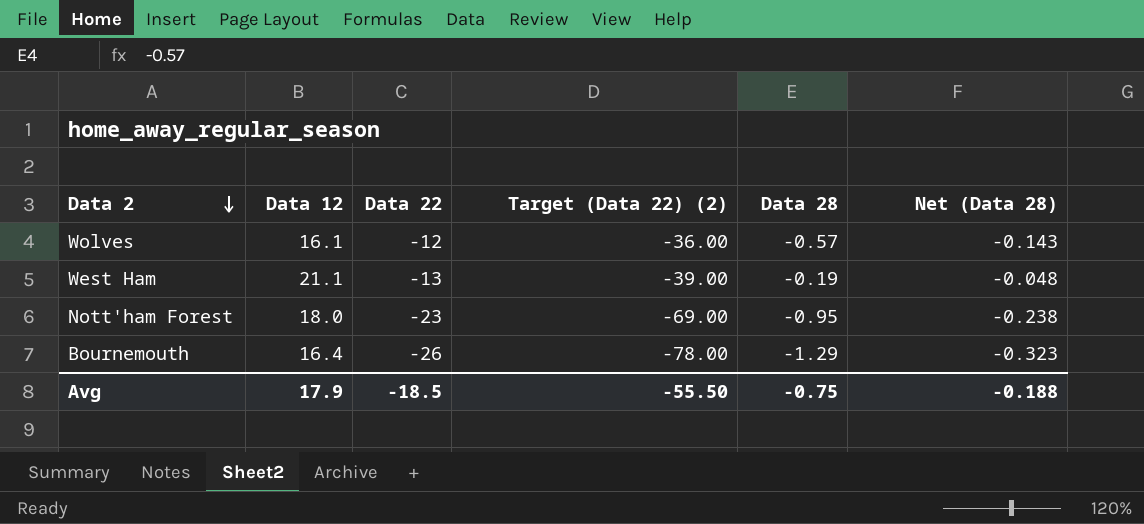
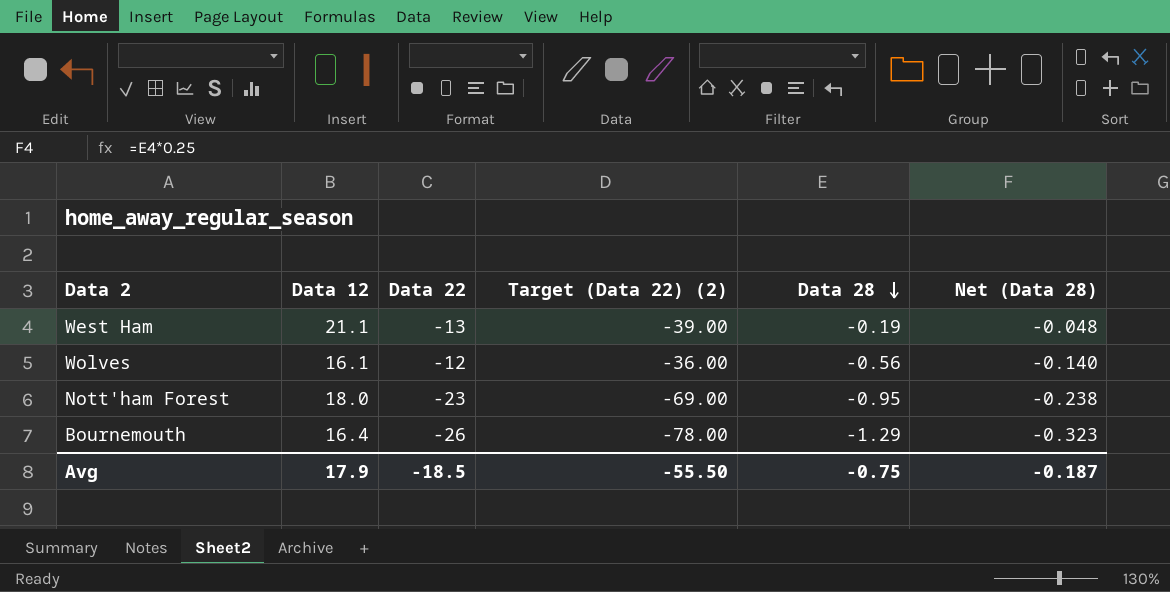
row order: Data 2 descending -> Data 28 descending
Wolves | Data 28: -0.57 -> -0.56
Wolves | Net (Data 28): -0.143 -> -0.140
Avg | Net (Data 28): -0.188 -> -0.187

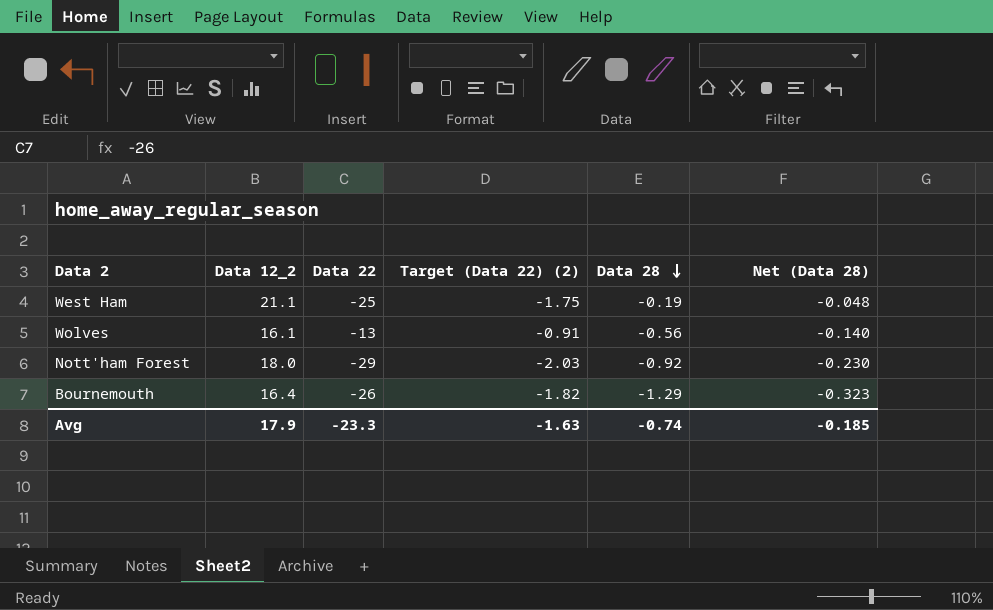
column name: Data 12 -> Data 12_2
column Target (Data 22) (2) | formula: [Data 22] * 3 -> [Data 22] * 0.07
West Ham | Data 22: -13 -> -25
Wolves | Data 22: -12 -> -13
Nott'ham Forest | Data 22: -23 -> -29
Nott'ham Forest | Data 28: -0.95 -> -0.92
Nott'ham Forest | Net (Data 28): -0.238 -> -0.230
Avg | Data 22: -18.5 -> -23.3
Avg | Target (Data 22) (2): -55.50 -> -1.63
Avg | Data 28: -0.75 -> -0.74
Avg | Net (Data 28): -0.187 -> -0.185

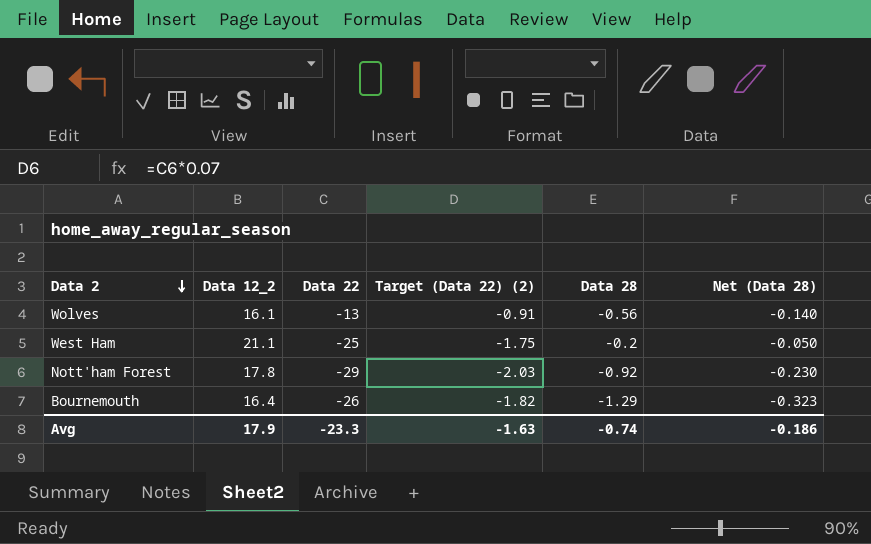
row order: Data 28 descending -> Data 2 descending
West Ham | Data 28: -0.19 -> -0.2
West Ham | Net (Data 28): -0.048 -> -0.050
Nott'ham Forest | Data 12_2: 18.0 -> 17.8
Avg | Net (Data 28): -0.185 -> -0.186

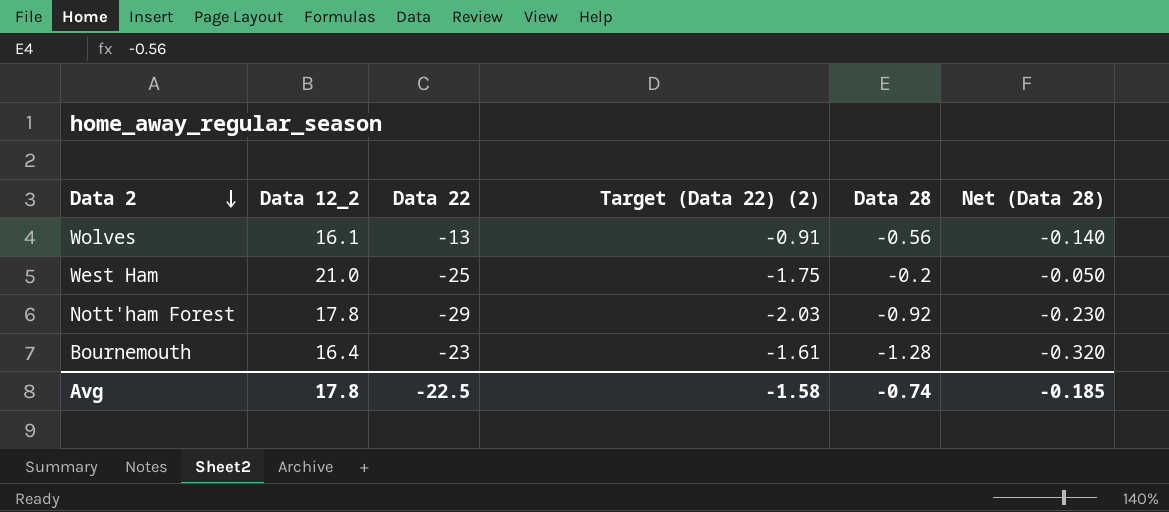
West Ham | Data 12_2: 21.1 -> 21.0
Bournemouth | Data 22: -26 -> -23
Bournemouth | Target (Data 22) (2): -1.82 -> -1.61
Bournemouth | Data 28: -1.29 -> -1.28
Bournemouth | Net (Data 28): -0.323 -> -0.320
Avg | Data 12_2: 17.9 -> 17.8
Avg | Data 22: -23.3 -> -22.5
Avg | Target (Data 22) (2): -1.63 -> -1.58
Avg | Net (Data 28): -0.186 -> -0.185

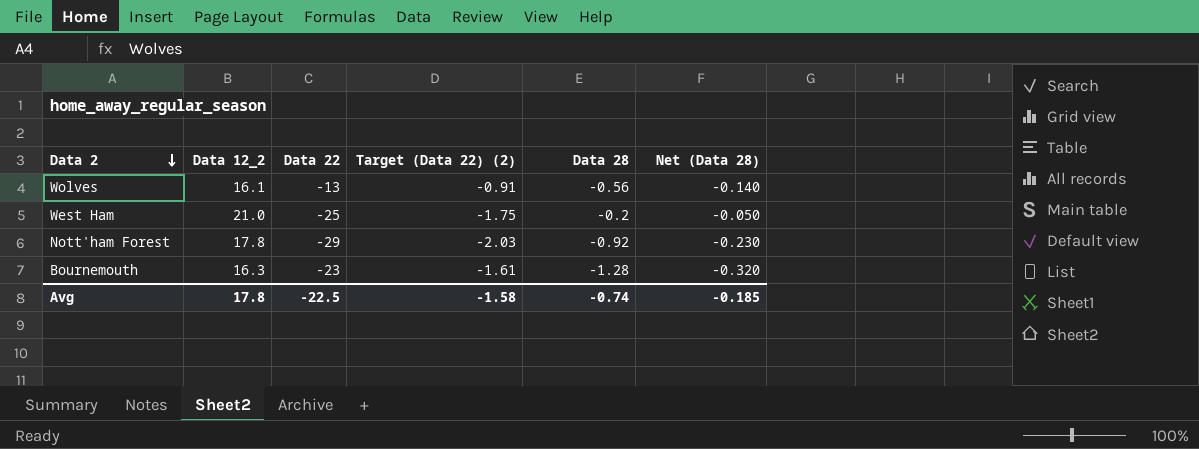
Bournemouth | Data 12_2: 16.4 -> 16.3

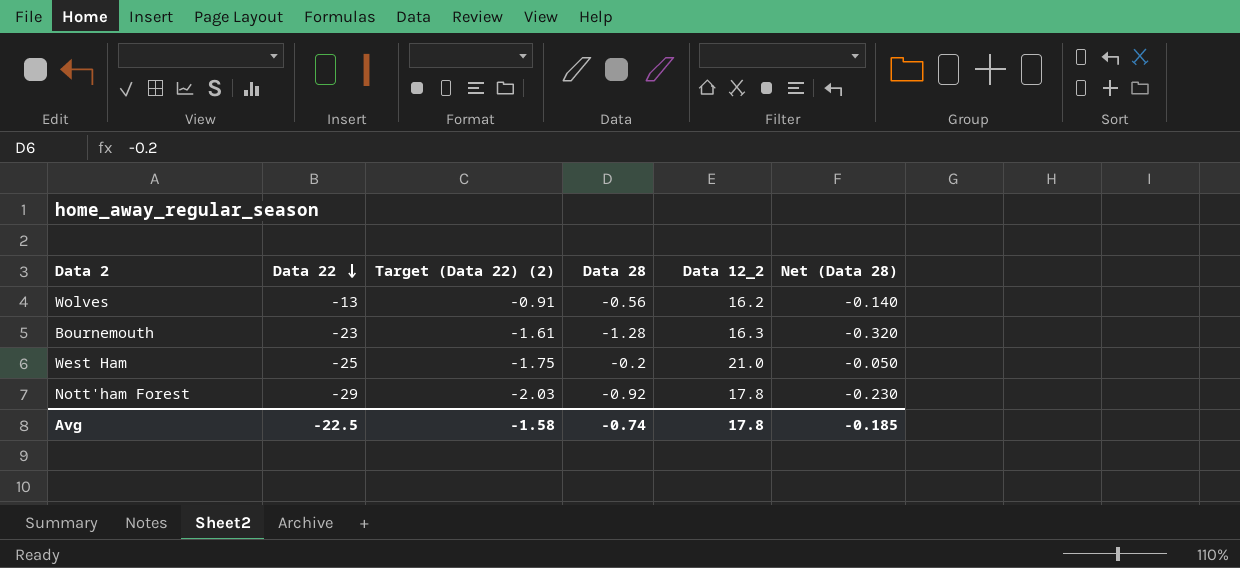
row order: Data 2 descending -> Data 22 descending
column Data 12_2 | position: 2 -> 5
Wolves | Data 12_2: 16.1 -> 16.2

